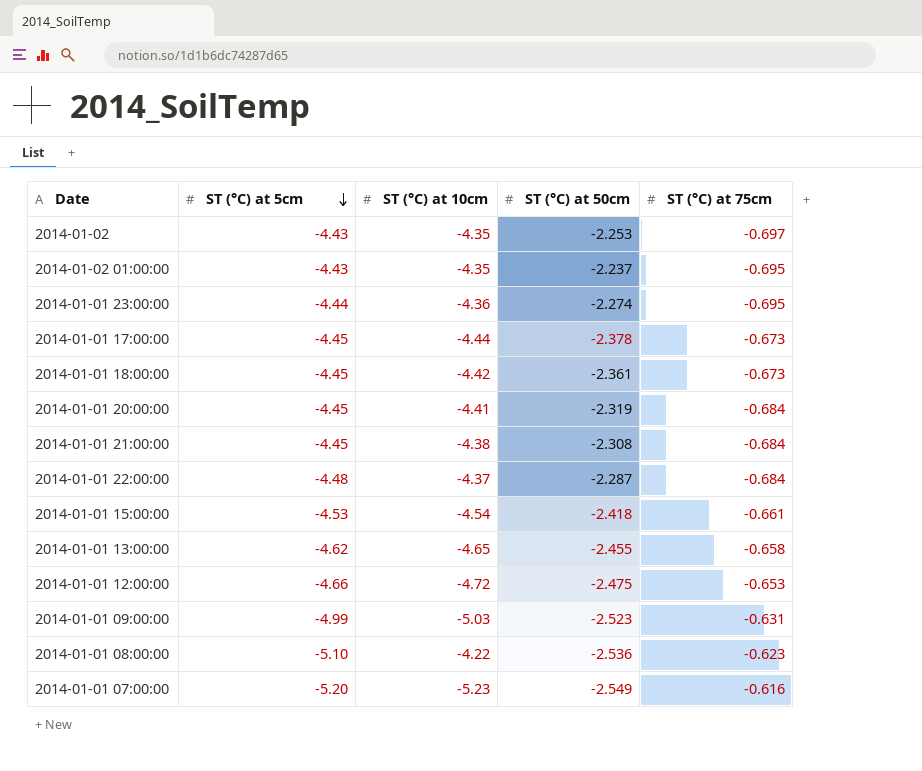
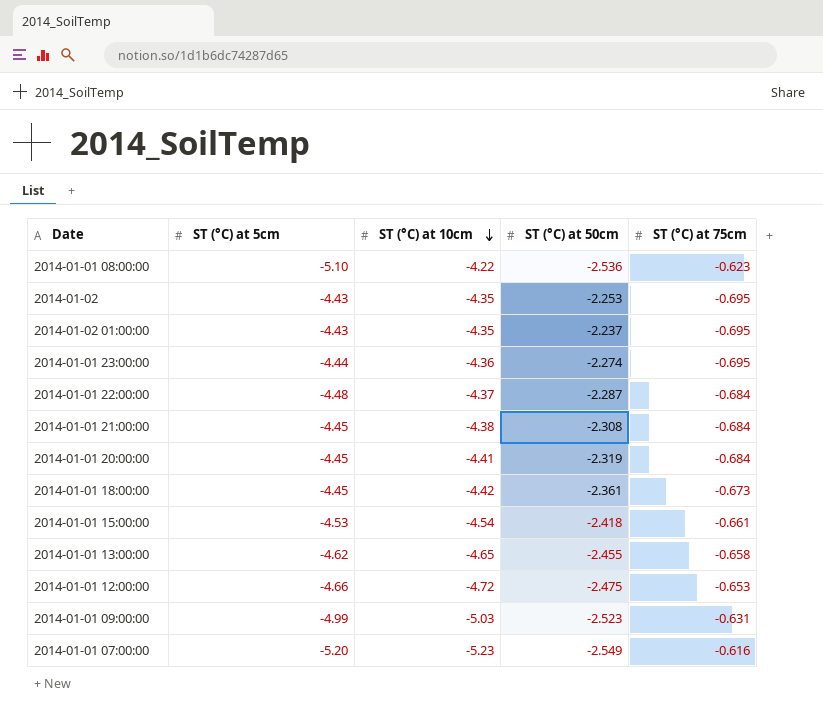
row order: ST (°C) at 5cm descending -> ST (°C) at 10cm descending
row 2014-01-01 17:00:00: -4.45 | -4.44 | -2.378 | -0.673 -> none
2014-01-02 | ST (°C) at 75cm: -0.697 -> -0.695

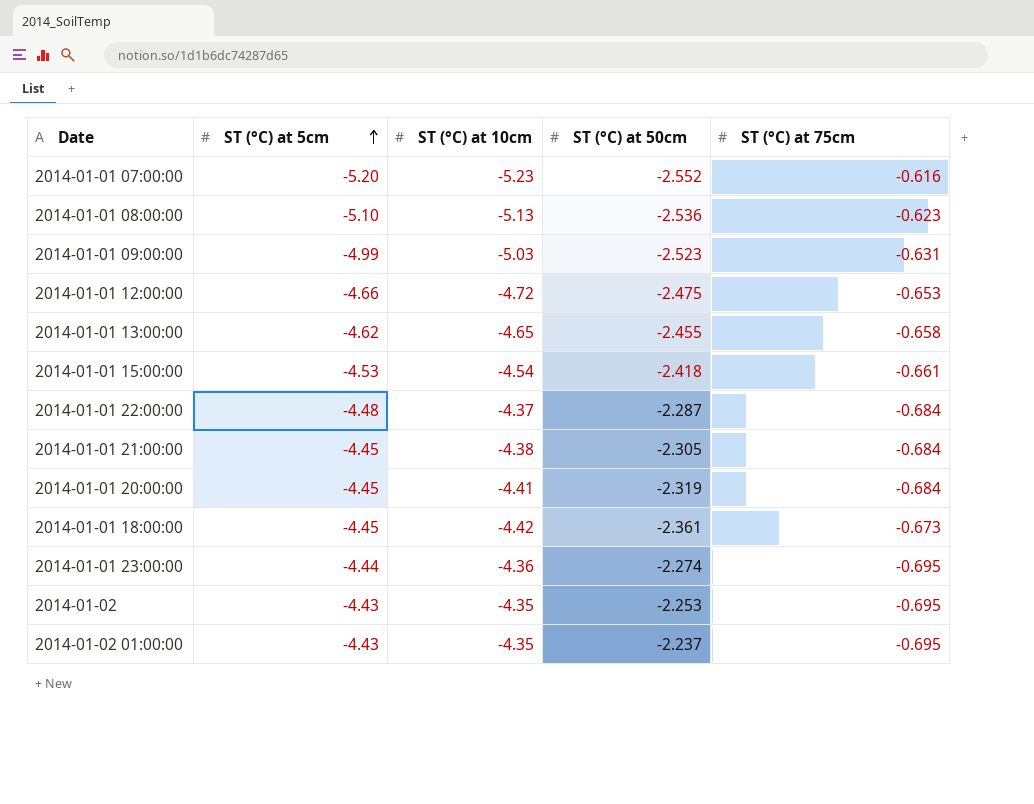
row order: ST (°C) at 10cm descending -> ST (°C) at 5cm ascending
2014-01-01 07:00:00 | ST (°C) at 50cm: -2.549 -> -2.552
2014-01-01 08:00:00 | ST (°C) at 10cm: -4.22 -> -5.13
2014-01-01 21:00:00 | ST (°C) at 50cm: -2.308 -> -2.305

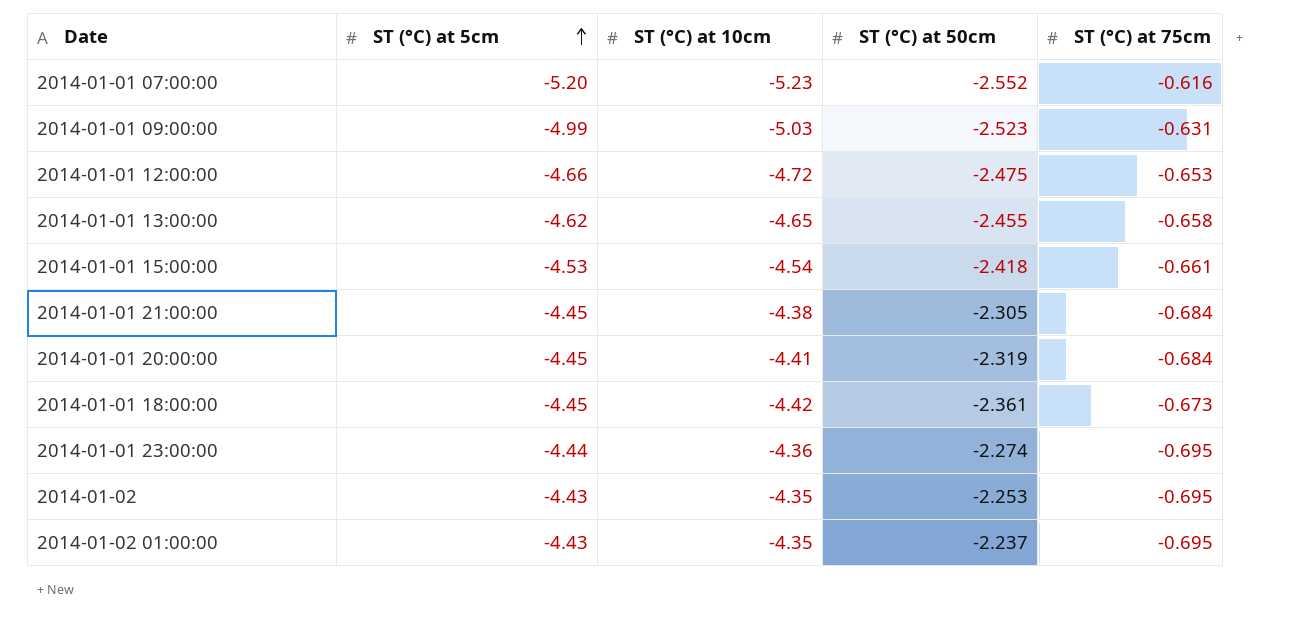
row 2014-01-01 08:00:00: -5.10 | -5.13 | -2.536 | -0.623 -> none
row 2014-01-01 22:00:00: -4.48 | -4.37 | -2.287 | -0.684 -> none

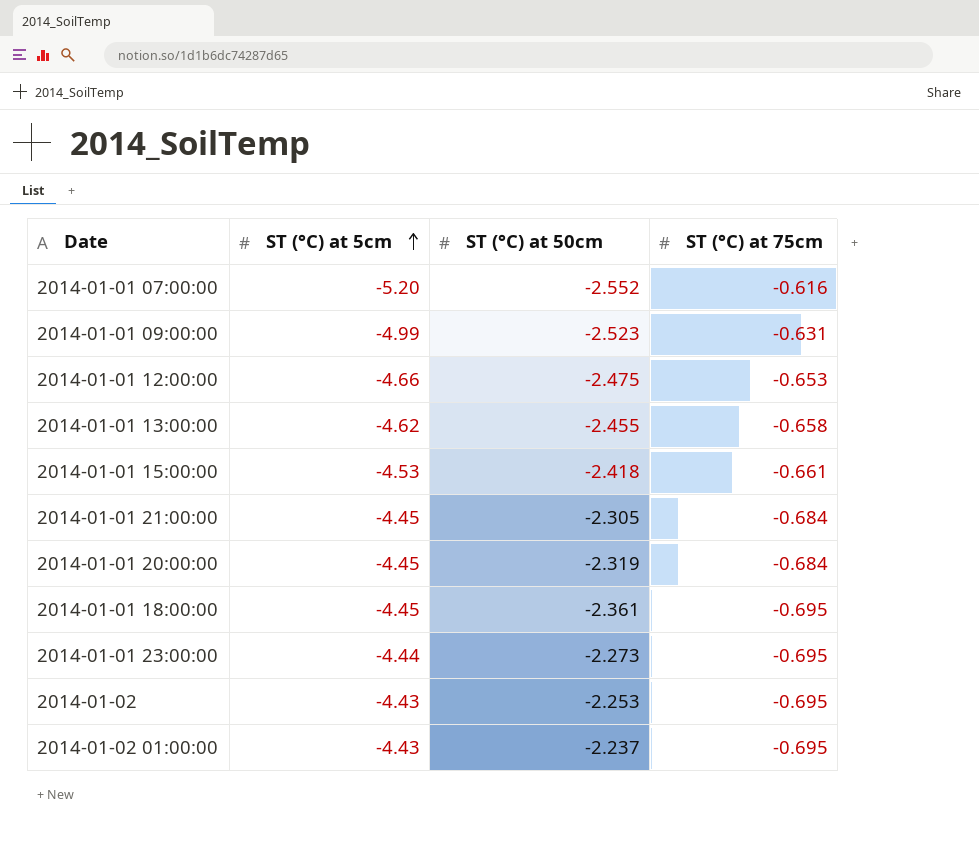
column ST (°C) at 10cm | position: 3 -> none
2014-01-01 18:00:00 | ST (°C) at 75cm: -0.673 -> -0.695
2014-01-01 23:00:00 | ST (°C) at 50cm: -2.274 -> -2.273

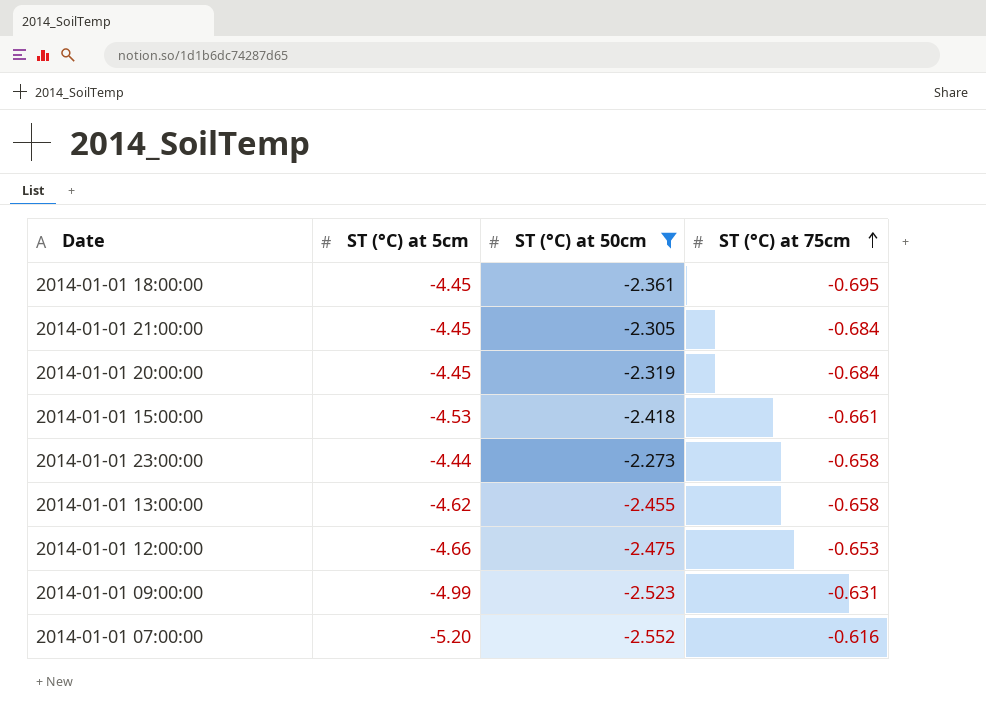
filter: none -> ST (°C) at 50cm <= -2.273
row order: ST (°C) at 5cm ascending -> ST (°C) at 75cm ascending
2014-01-01 23:00:00 | ST (°C) at 75cm: -0.695 -> -0.658

